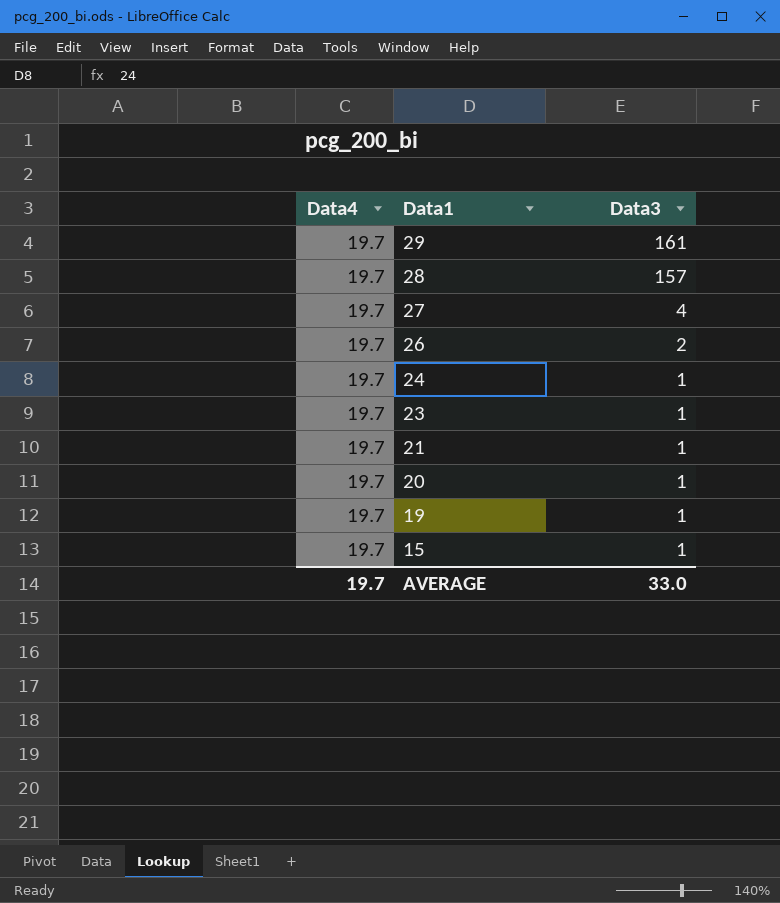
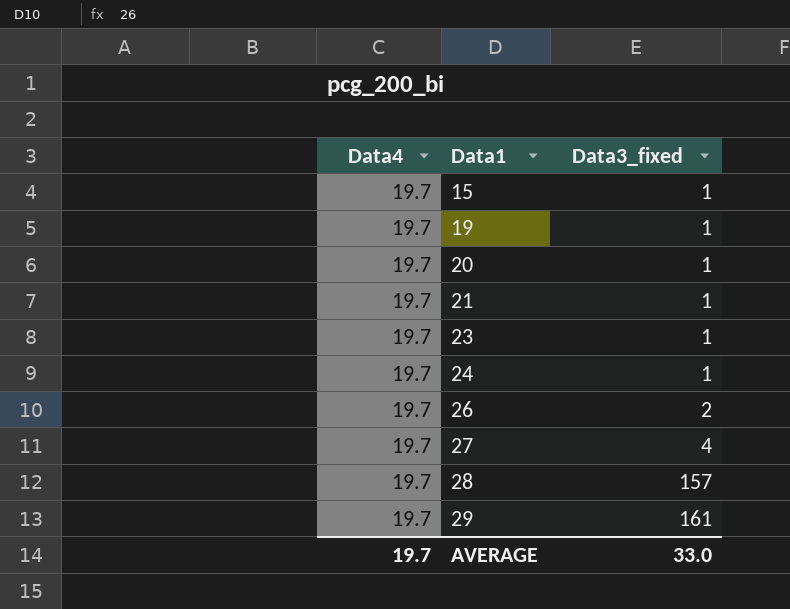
row order: Data1 descending -> Data1 ascending
column name: Data3 -> Data3_fixed

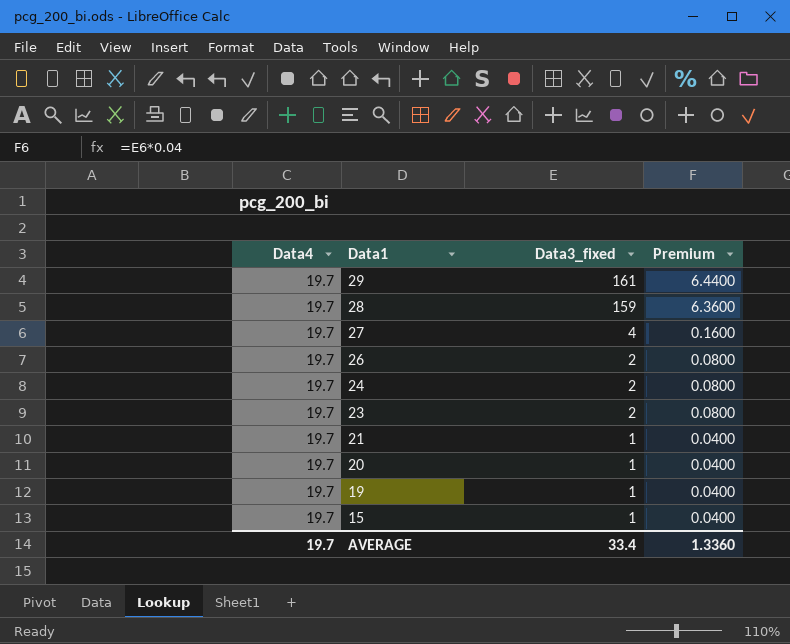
row order: Data1 ascending -> Data1 descending
column Premium | formula: none -> [Data3_fixed] * 0.04
28 | Data3_fixed: 157 -> 159
24 | Data3_fixed: 1 -> 2
23 | Data3_fixed: 1 -> 2
AVERAGE | Data3_fixed: 33.0 -> 33.4

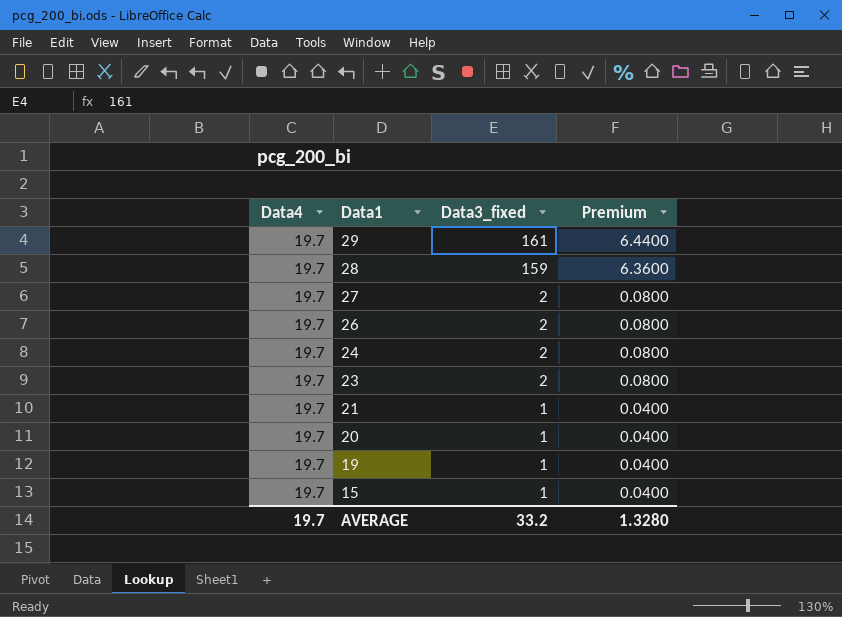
27 | Data3_fixed: 4 -> 2
27 | Premium: 0.1600 -> 0.0800
AVERAGE | Data3_fixed: 33.4 -> 33.2
AVERAGE | Premium: 1.3360 -> 1.3280

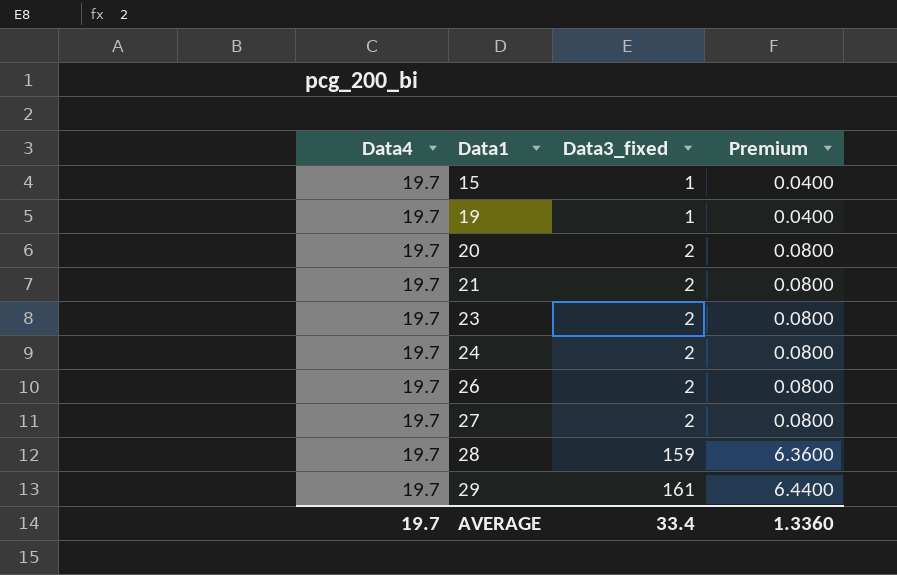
row order: Data1 descending -> Data1 ascending
20 | Data3_fixed: 1 -> 2
20 | Premium: 0.0400 -> 0.0800
21 | Data3_fixed: 1 -> 2
21 | Premium: 0.0400 -> 0.0800
AVERAGE | Data3_fixed: 33.2 -> 33.4
AVERAGE | Premium: 1.3280 -> 1.3360

